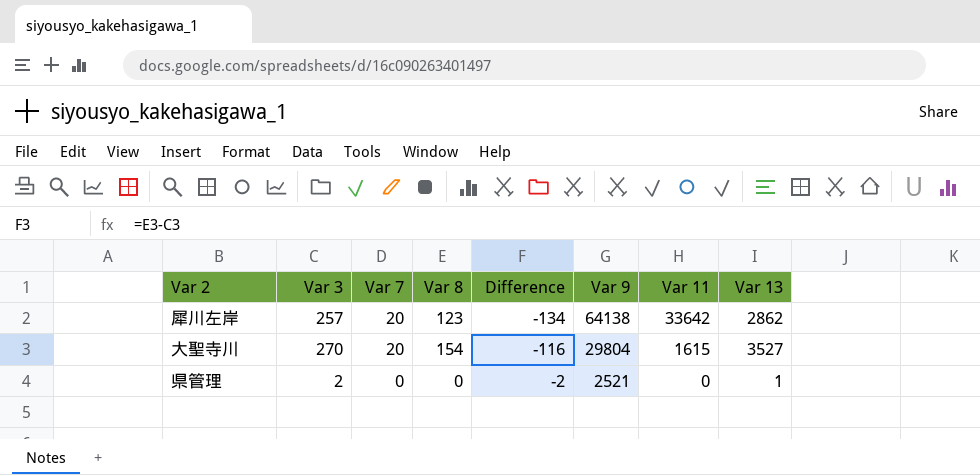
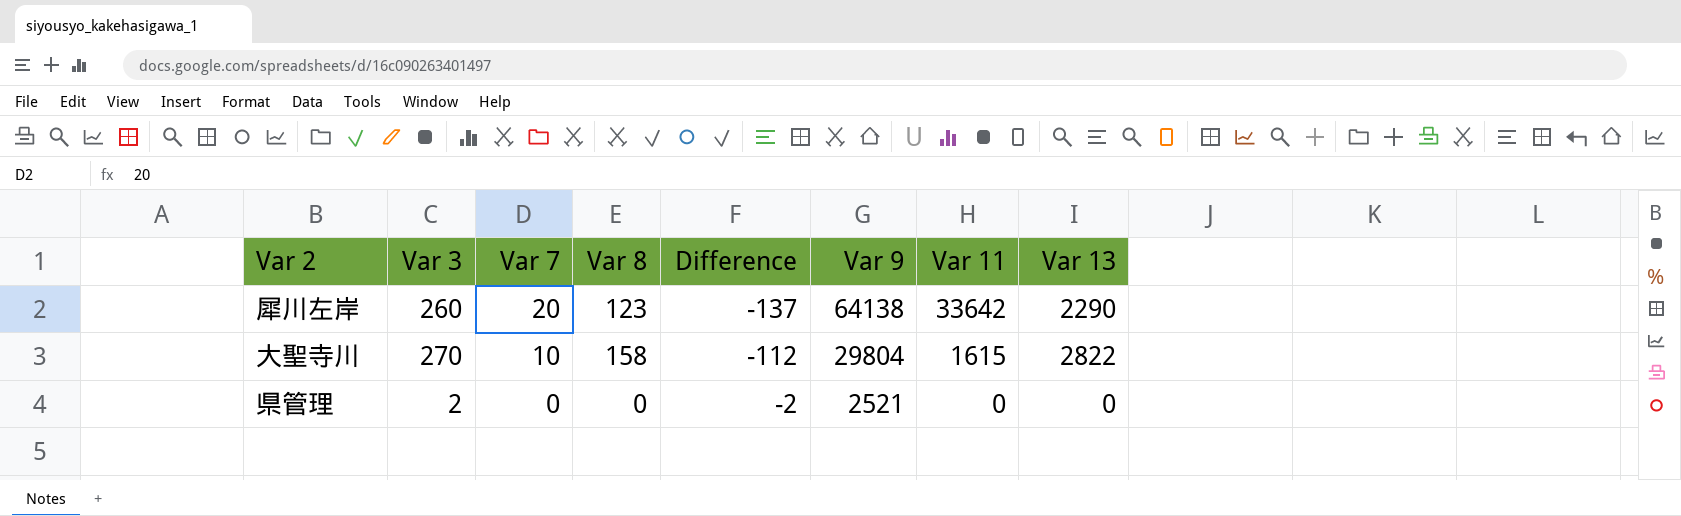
犀川左岸 | Var 3: 257 -> 260
犀川左岸 | Difference: -134 -> -137
犀川左岸 | Var 13: 2862 -> 2290
大聖寺川 | Var 7: 20 -> 10
大聖寺川 | Var 8: 154 -> 158
大聖寺川 | Difference: -116 -> -112
大聖寺川 | Var 13: 3527 -> 2822
県管理 | Var 13: 1 -> 0

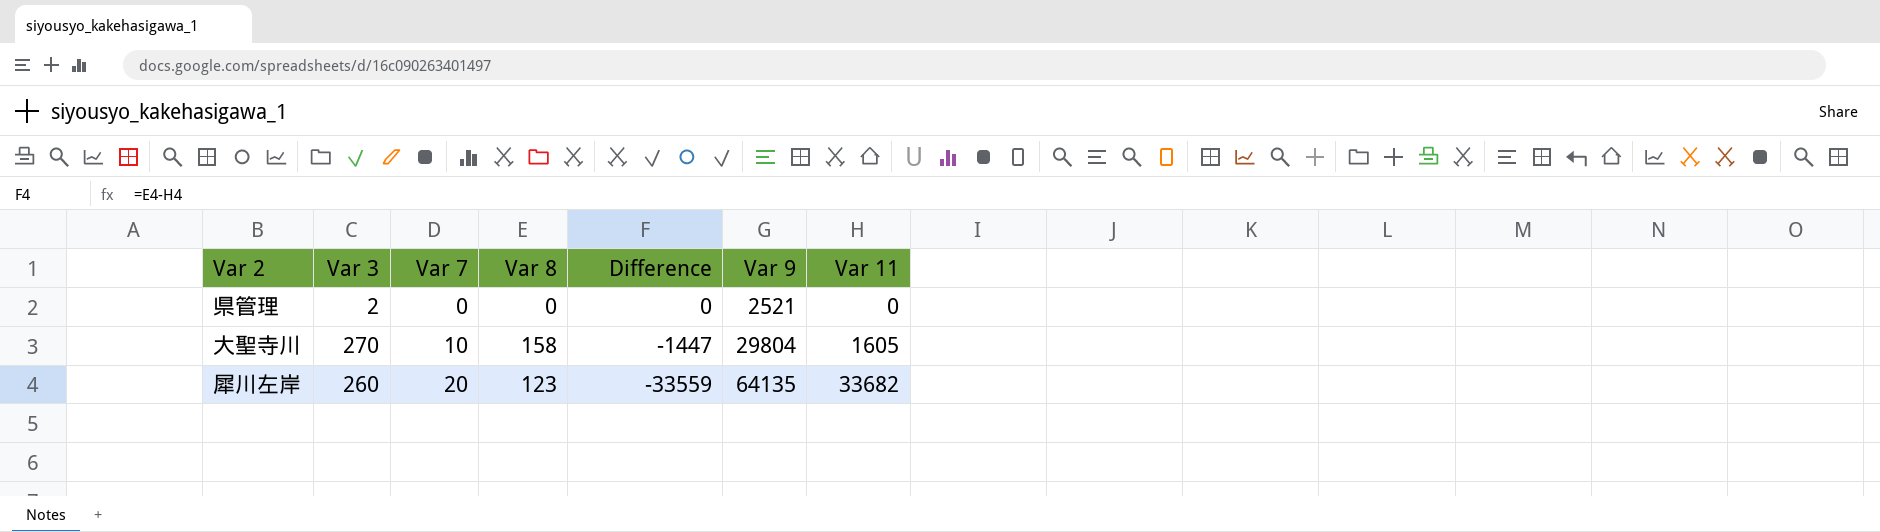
row order: Var 7 descending -> Var 7 ascending
column Var 13 | position: 8 -> none
column Difference | formula: [Var 8] - [Var 3] -> [Var 8] - [Var 11]
大聖寺川 | Var 11: 1615 -> 1605
犀川左岸 | Var 9: 64138 -> 64135
犀川左岸 | Var 11: 33642 -> 33682

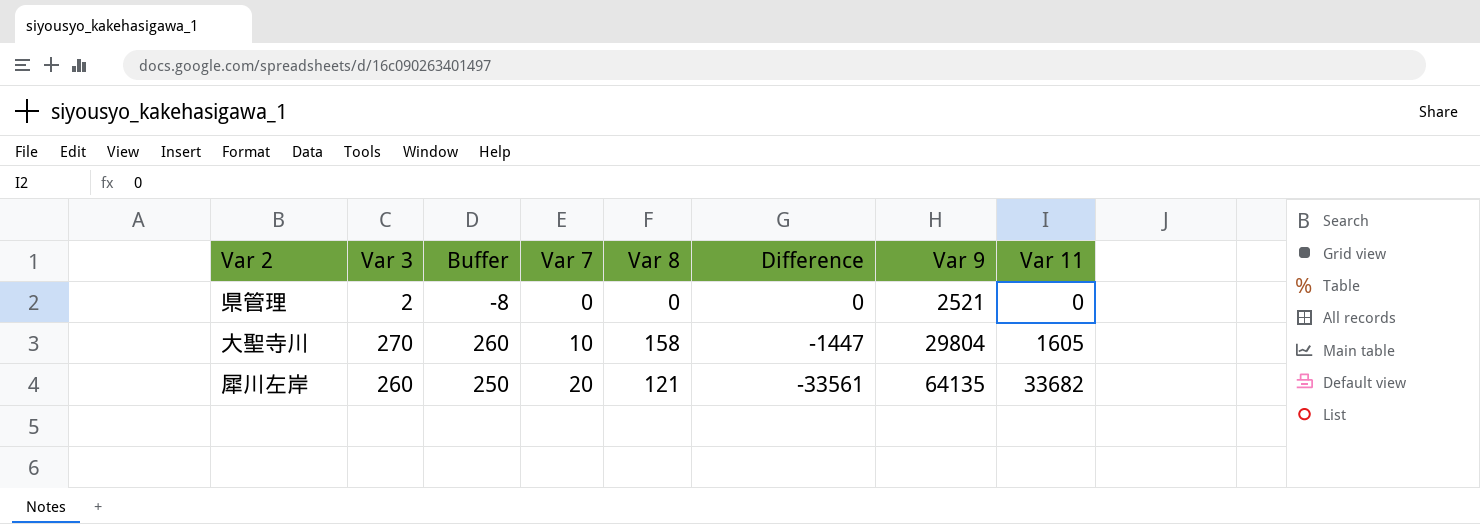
column Buffer | formula: none -> [Var 3] - 10
犀川左岸 | Var 8: 123 -> 121
犀川左岸 | Difference: -33559 -> -33561

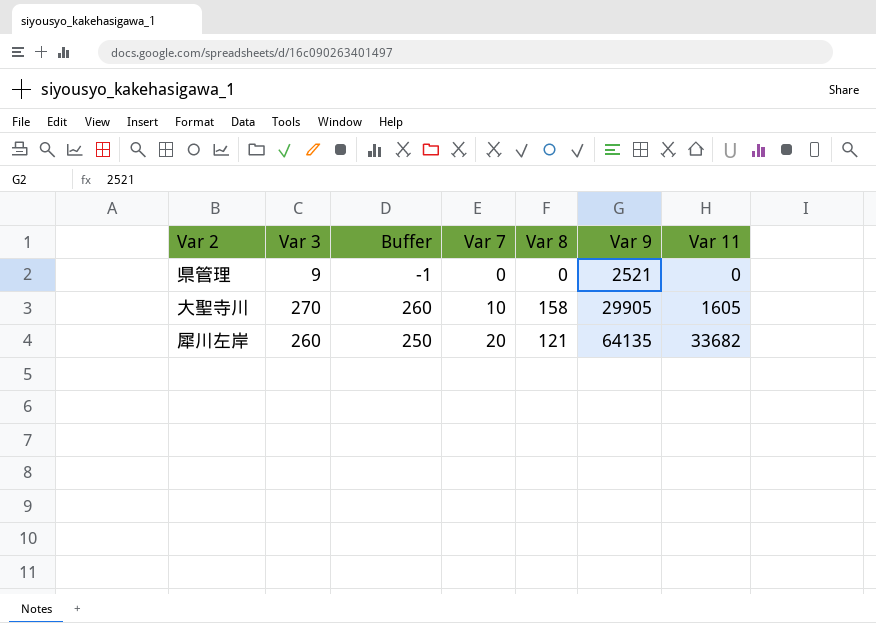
column Difference | formula: [Var 8] - [Var 11] -> none
県管理 | Var 3: 2 -> 9
県管理 | Buffer: -8 -> -1
大聖寺川 | Var 9: 29804 -> 29905

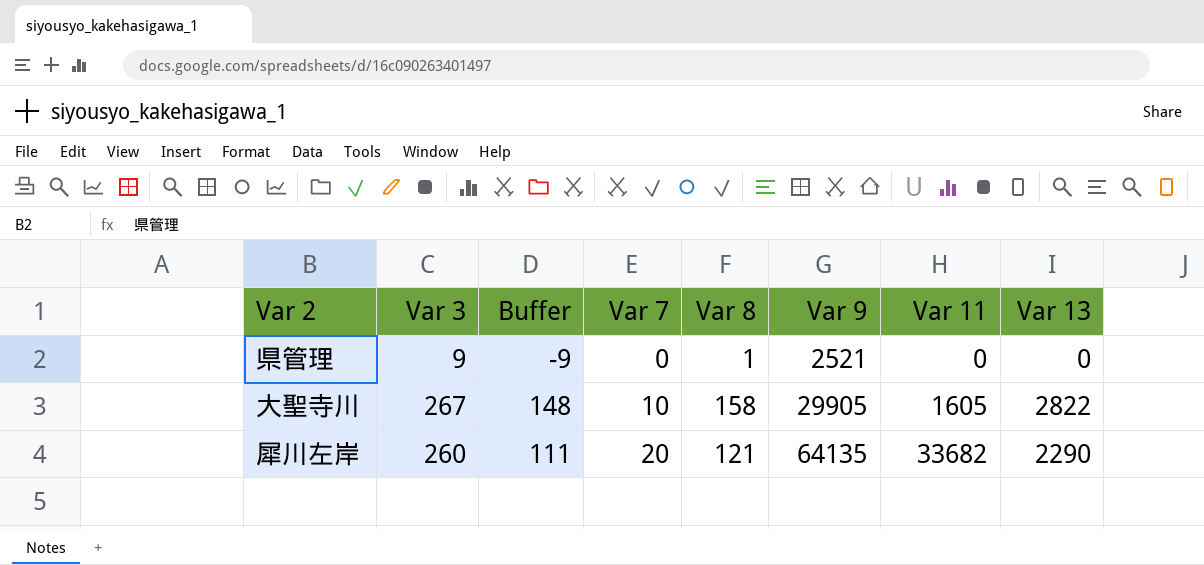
column Buffer | formula: [Var 3] - 10 -> [Var 8] - 10
column Var 13 | position: none -> 8
県管理 | Var 8: 0 -> 1
大聖寺川 | Var 3: 270 -> 267

